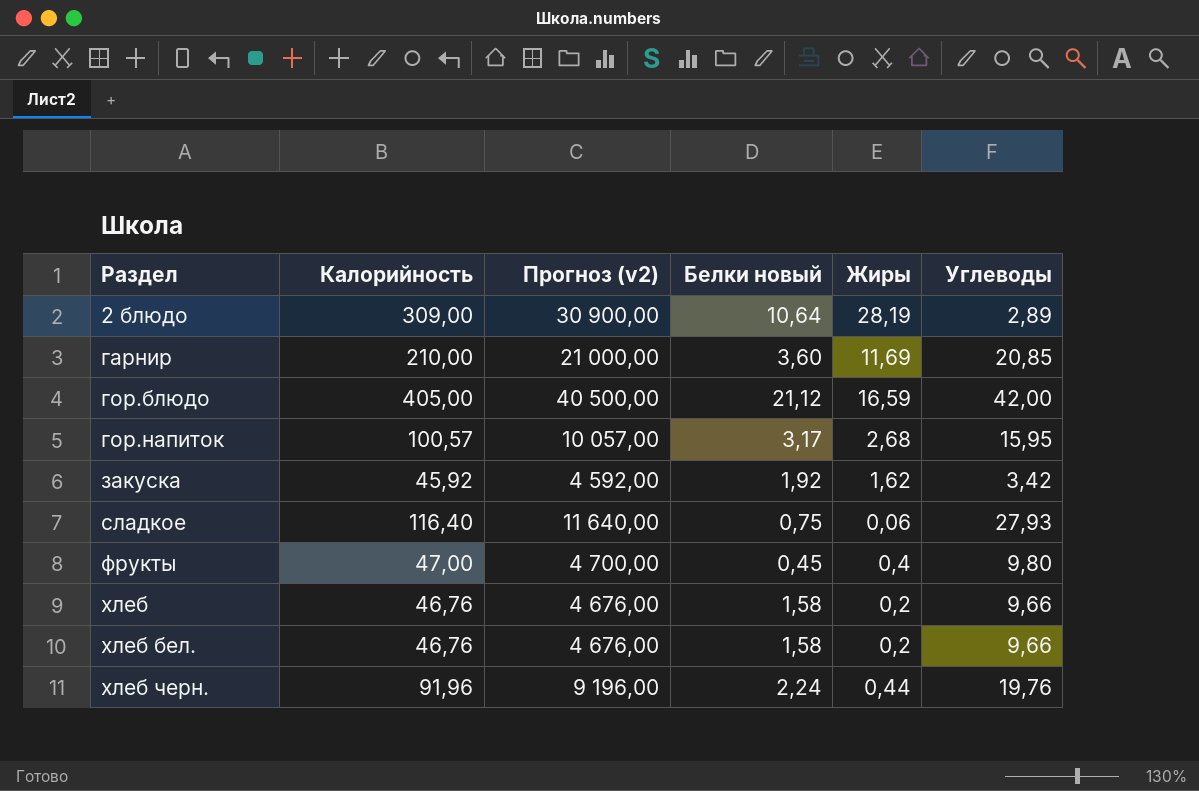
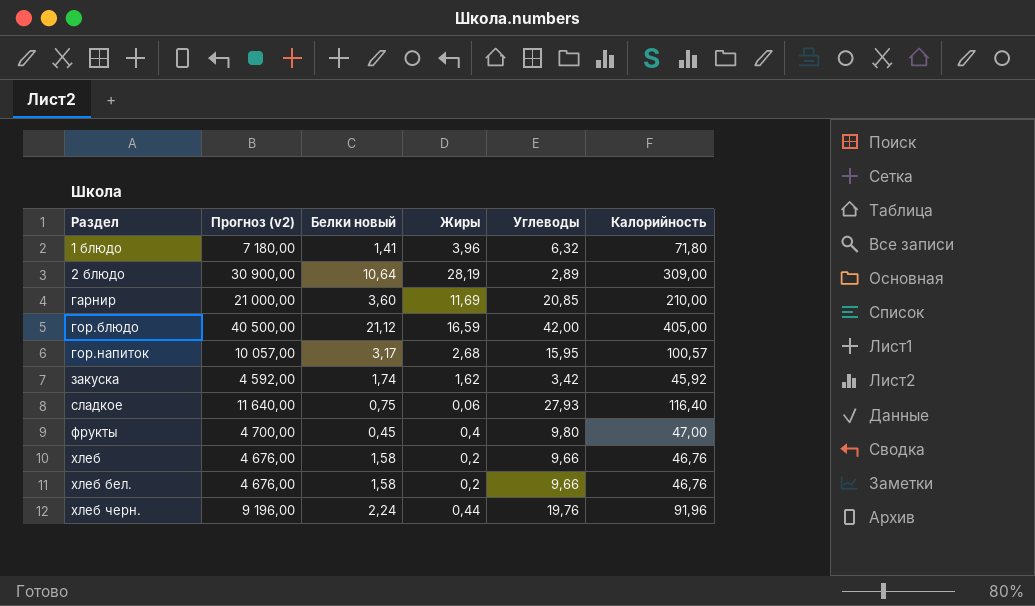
column Калорийность | position: 2 -> 6
row 1 блюдо: none -> 7 180,00 | 1,41 | 3,96 | 6,32 | 71,80
закуска | Белки новый: 1,92 -> 1,74

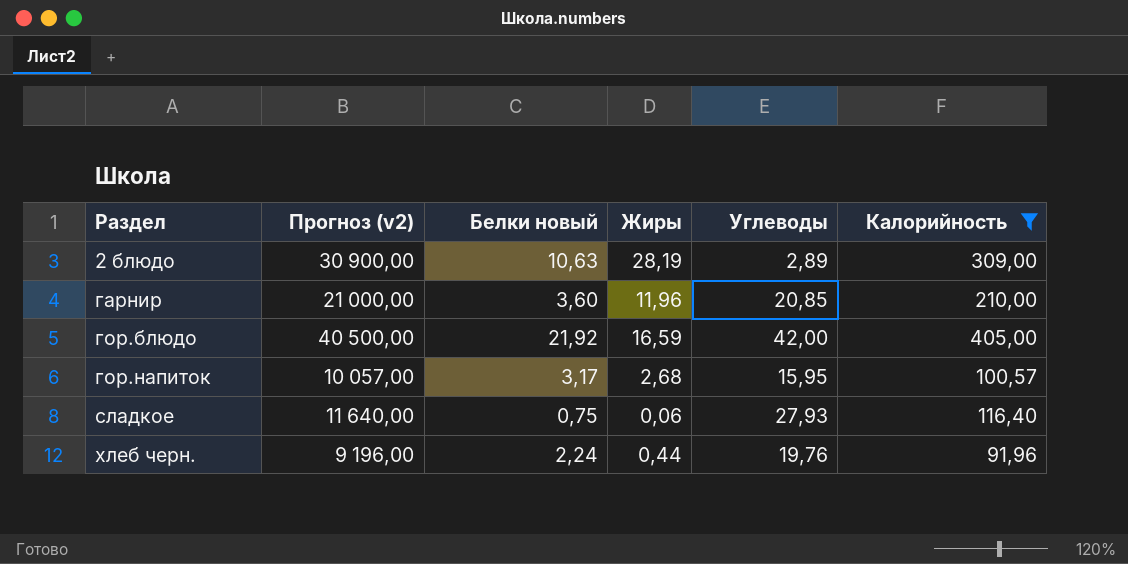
filter: none -> Калорийность >= 91,96
2 блюдо | Белки новый: 10,64 -> 10,63
гарнир | Жиры: 11,69 -> 11,96
гор.блюдо | Белки новый: 21,12 -> 21,92

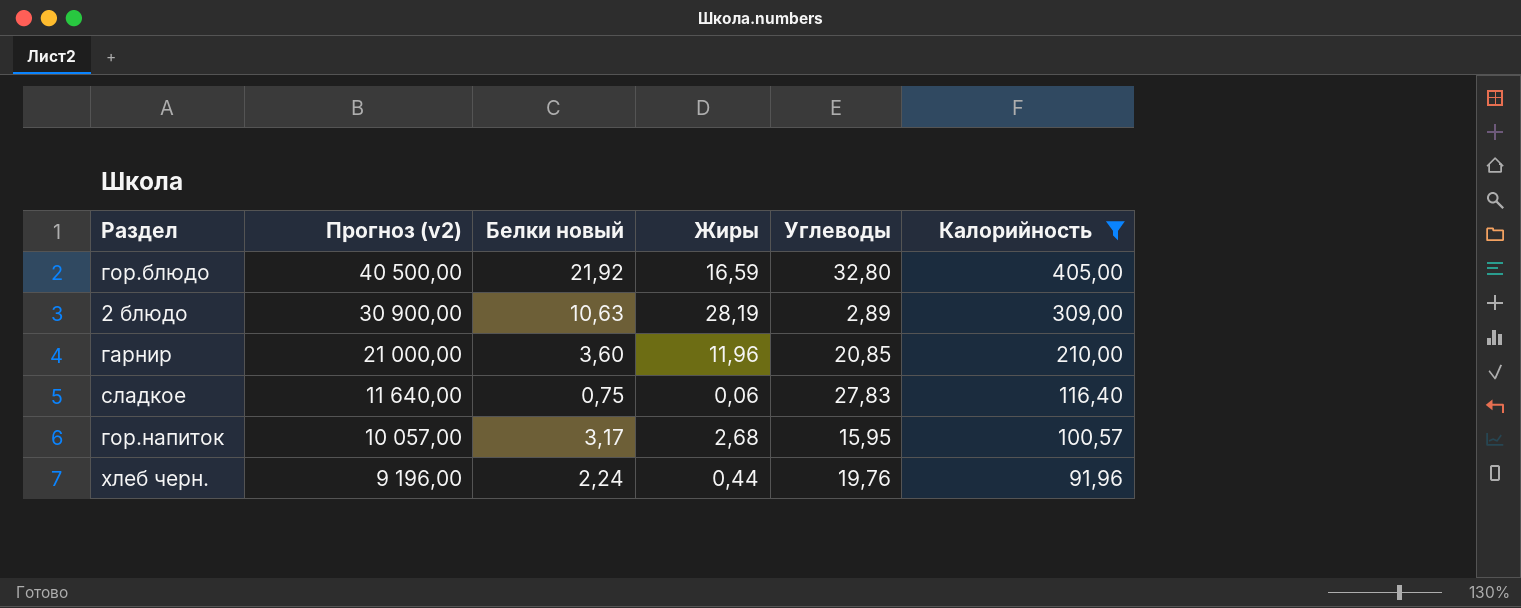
row order: Раздел ascending -> Прогноз (v2) descending
гор.блюдо | Углеводы: 42,00 -> 32,80
сладкое | Углеводы: 27,93 -> 27,83

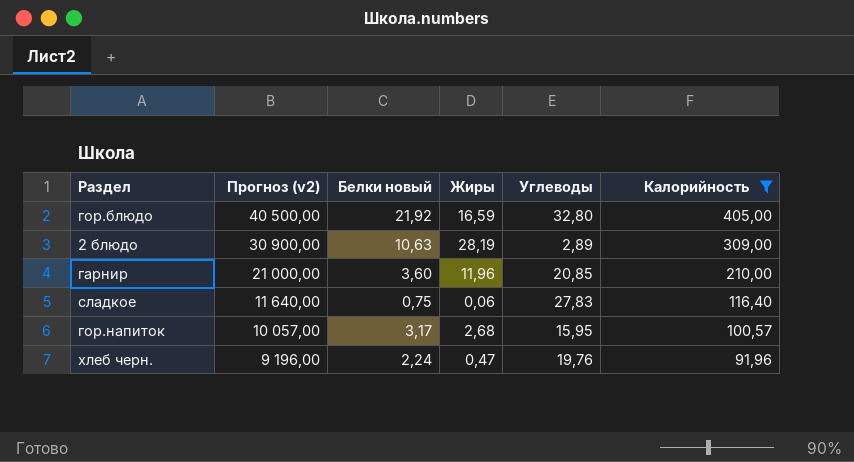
хлеб черн. | Жиры: 0,44 -> 0,47

